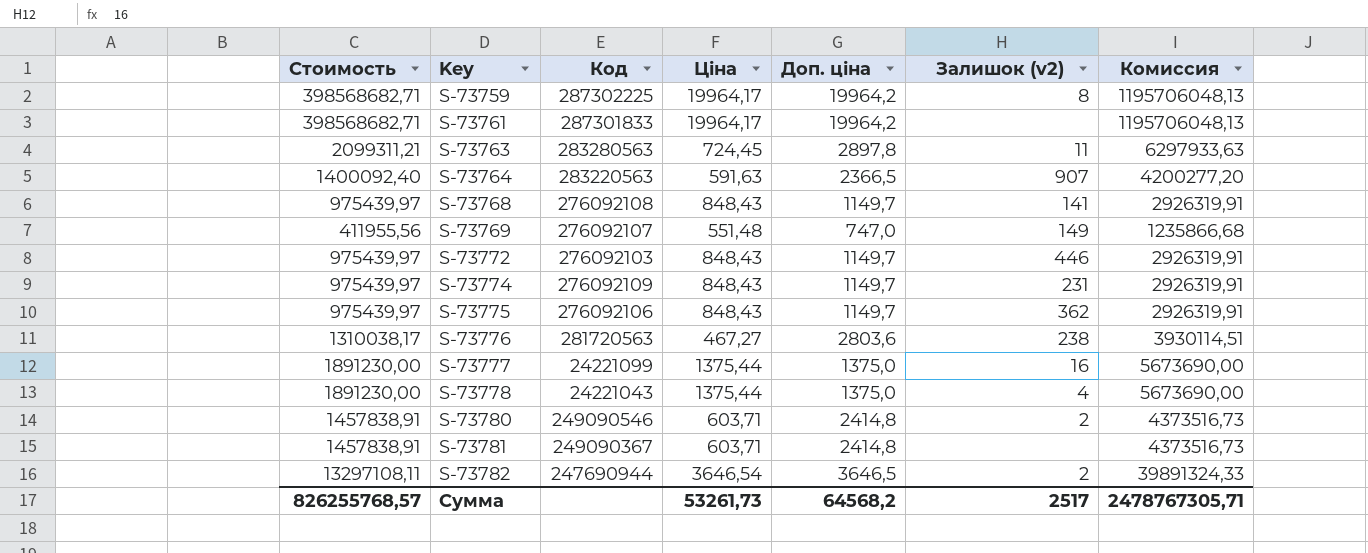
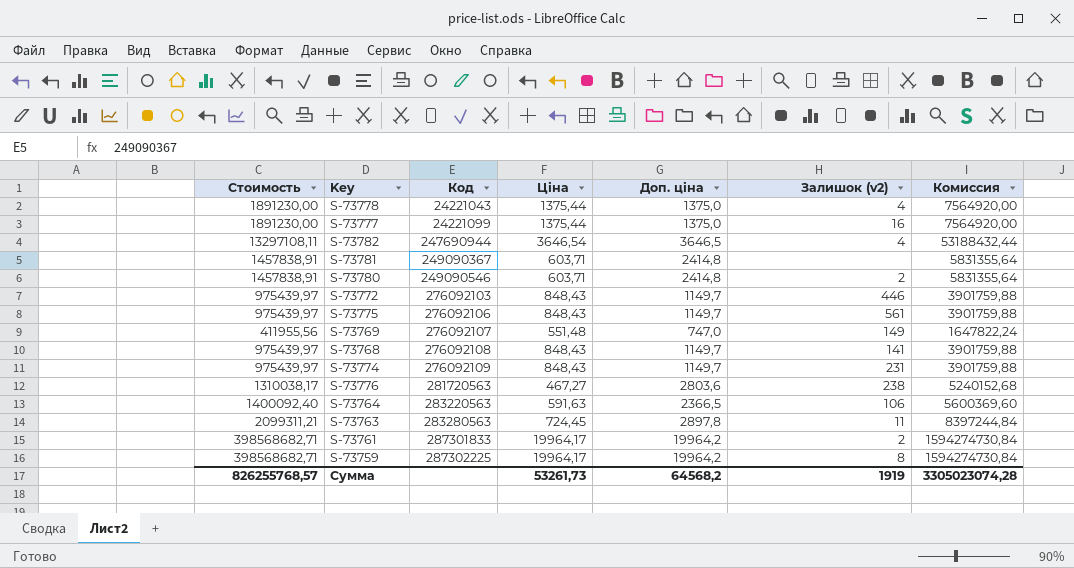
row order: Key ascending -> Код ascending
column Комиссия | formula: [Стоимость] * 3 -> [Стоимость] * 4
S-73782 | Залишок (v2): 2 -> 4
S-73775 | Залишок (v2): 362 -> 561
S-73764 | Залишок (v2): 907 -> 106
S-73761 | Залишок (v2): none -> 2
Сумма | Залишок (v2): 2517 -> 1919
Сумма | Комиссия: 2478767305,71 -> 3305023074,28

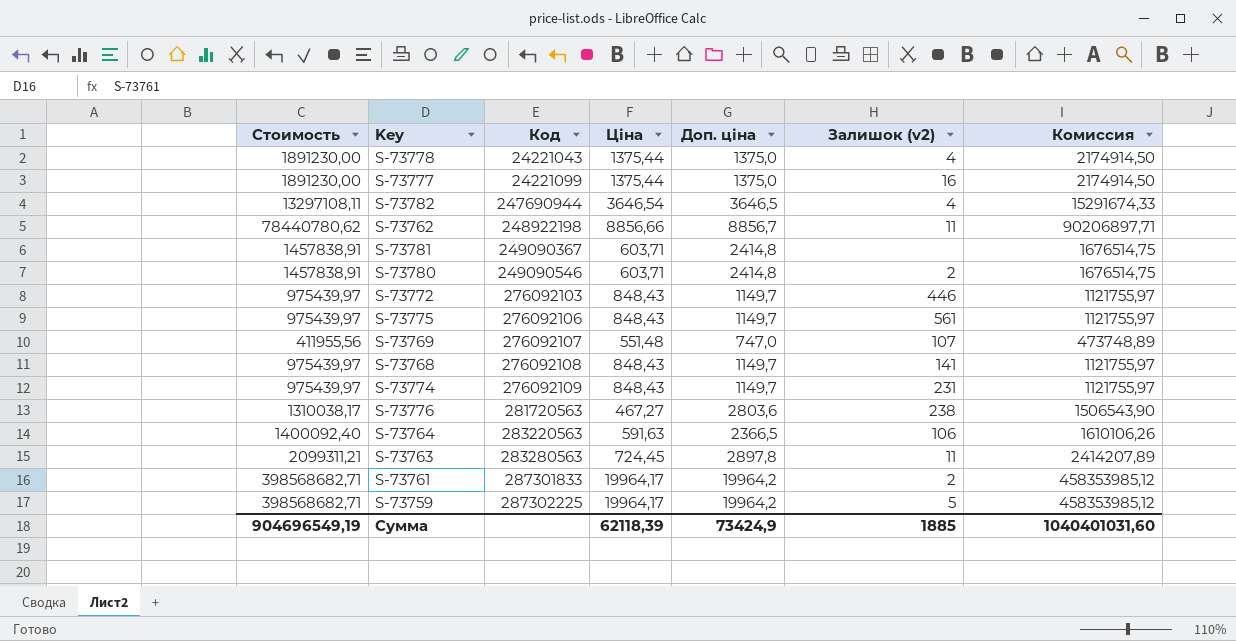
column Комиссия | formula: [Стоимость] * 4 -> [Стоимость] * 1,15
row S-73762: none -> 78440780,62 | 248922198 | 8856,66 | 8856,7 | 11 | 90206897,71
S-73769 | Залишок (v2): 149 -> 107
S-73759 | Залишок (v2): 8 -> 5
Сумма | Стоимость: 826255768,57 -> 904696549,19
Сумма | Ціна: 53261,73 -> 62118,39
Сумма | Доп. ціна: 64568,2 -> 73424,9
Сумма | Залишок (v2): 1919 -> 1885
Сумма | Комиссия: 3305023074,28 -> 1040401031,60

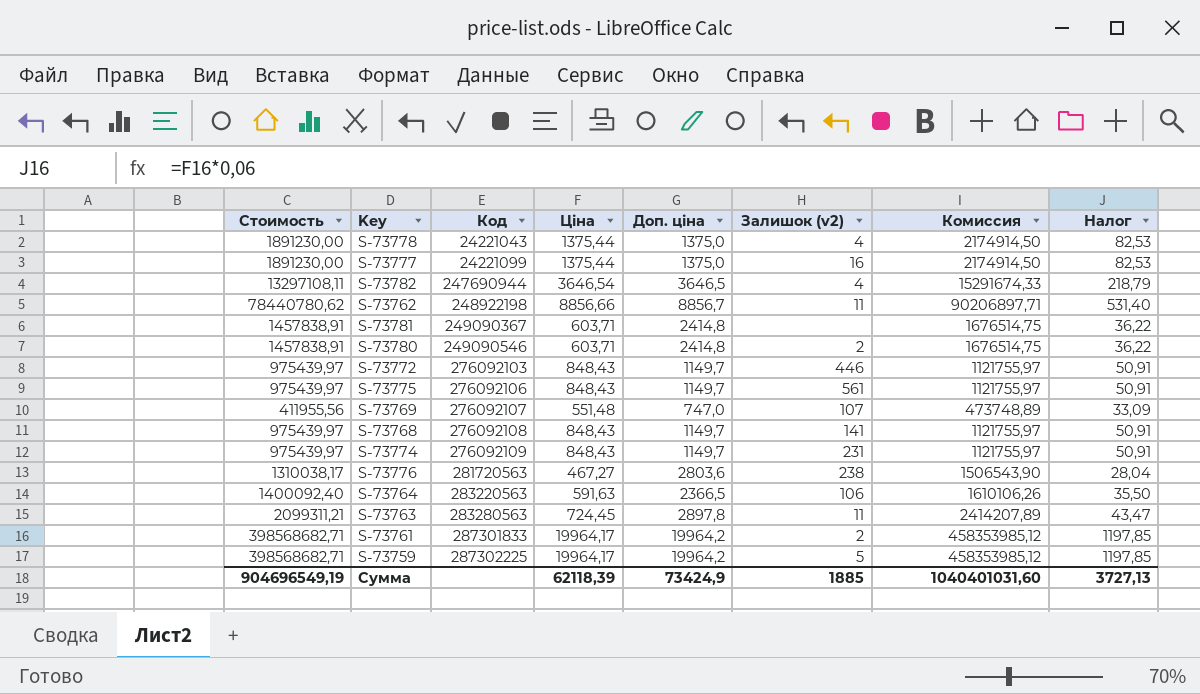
column Налог | formula: none -> [Ціна] * 0,06

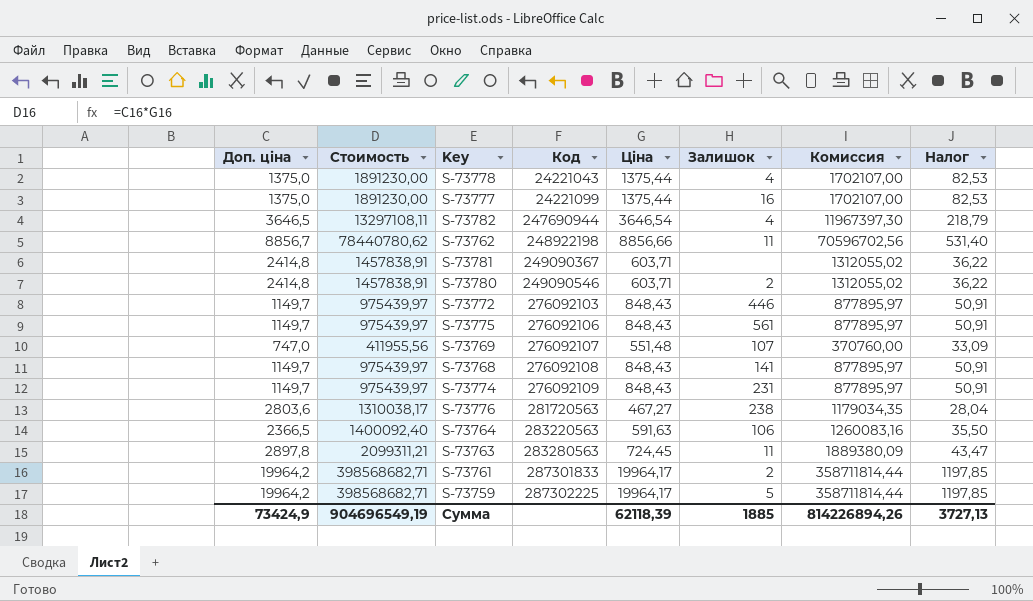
column Доп. ціна | position: 5 -> 1
column name: Залишок (v2) -> Залишок
column Комиссия | formula: [Стоимость] * 1,15 -> [Стоимость] * 0,9
Сумма | Комиссия: 1040401031,60 -> 814226894,26

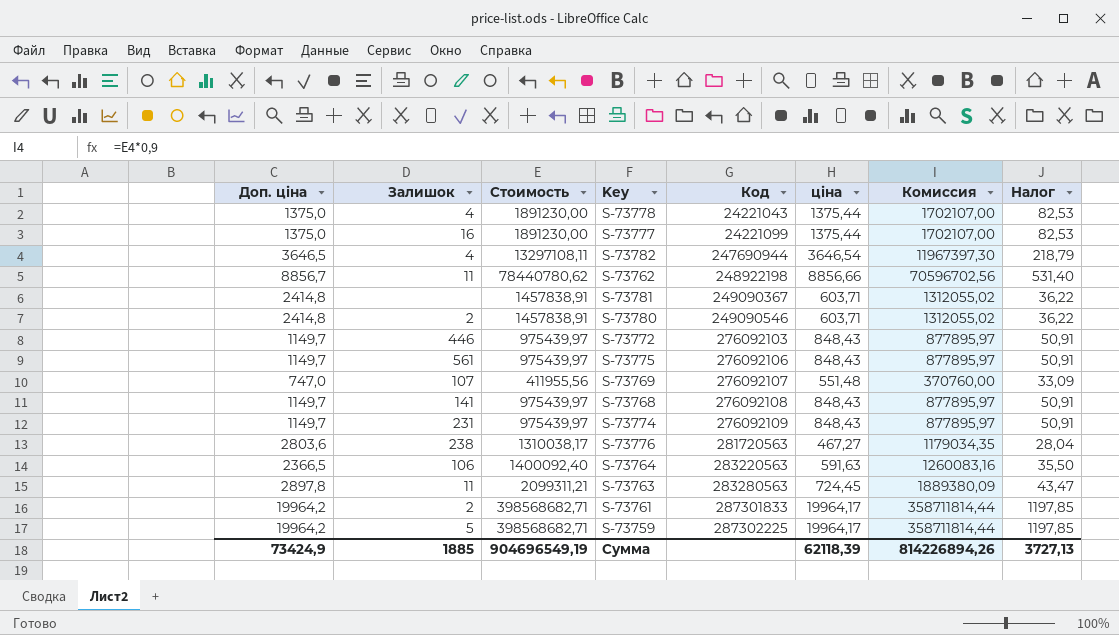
column Залишок | position: 6 -> 2
column name: Ціна -> ціна

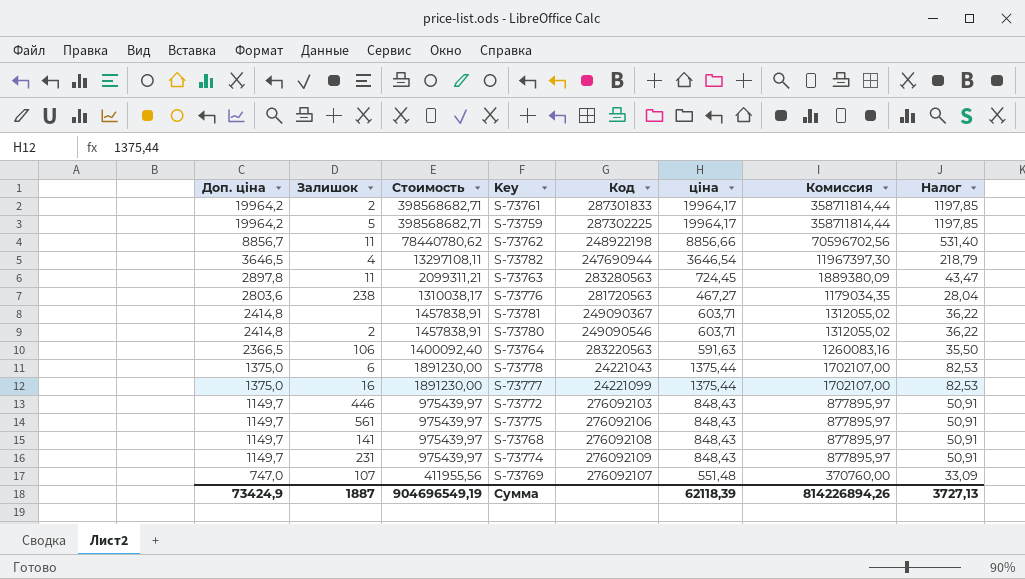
row order: Код ascending -> Доп. ціна descending
S-73778 | Залишок: 4 -> 6
Сумма | Залишок: 1885 -> 1887

